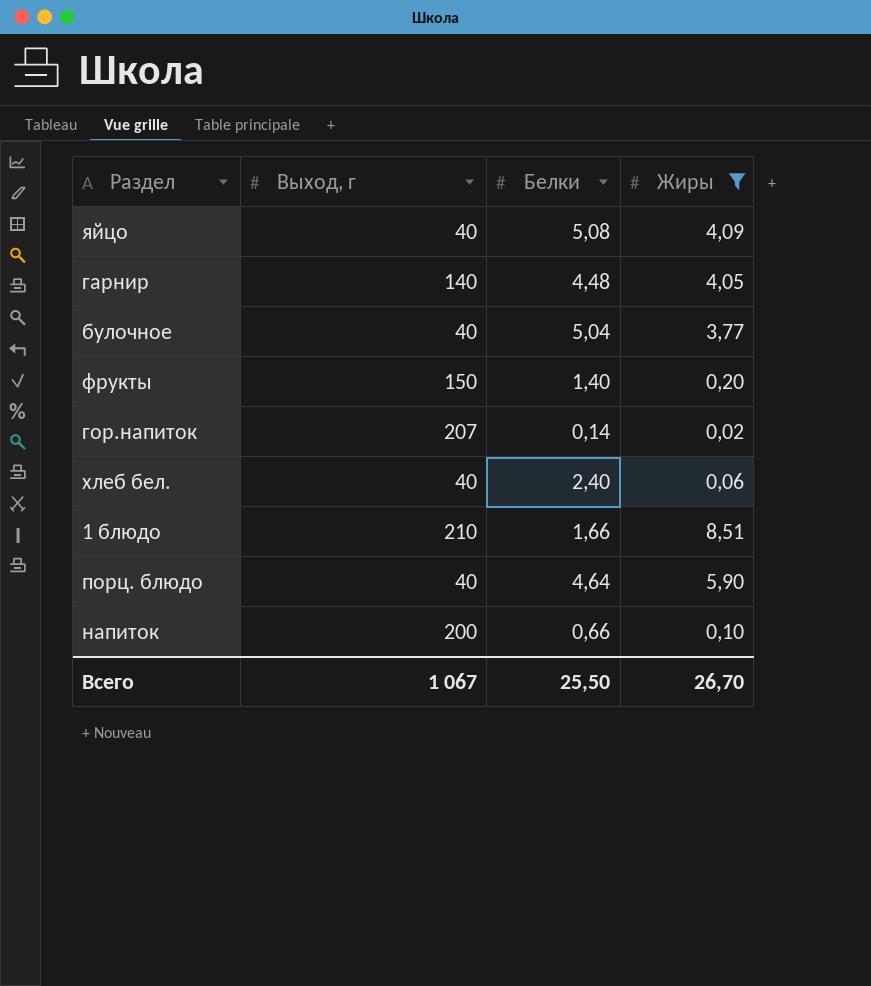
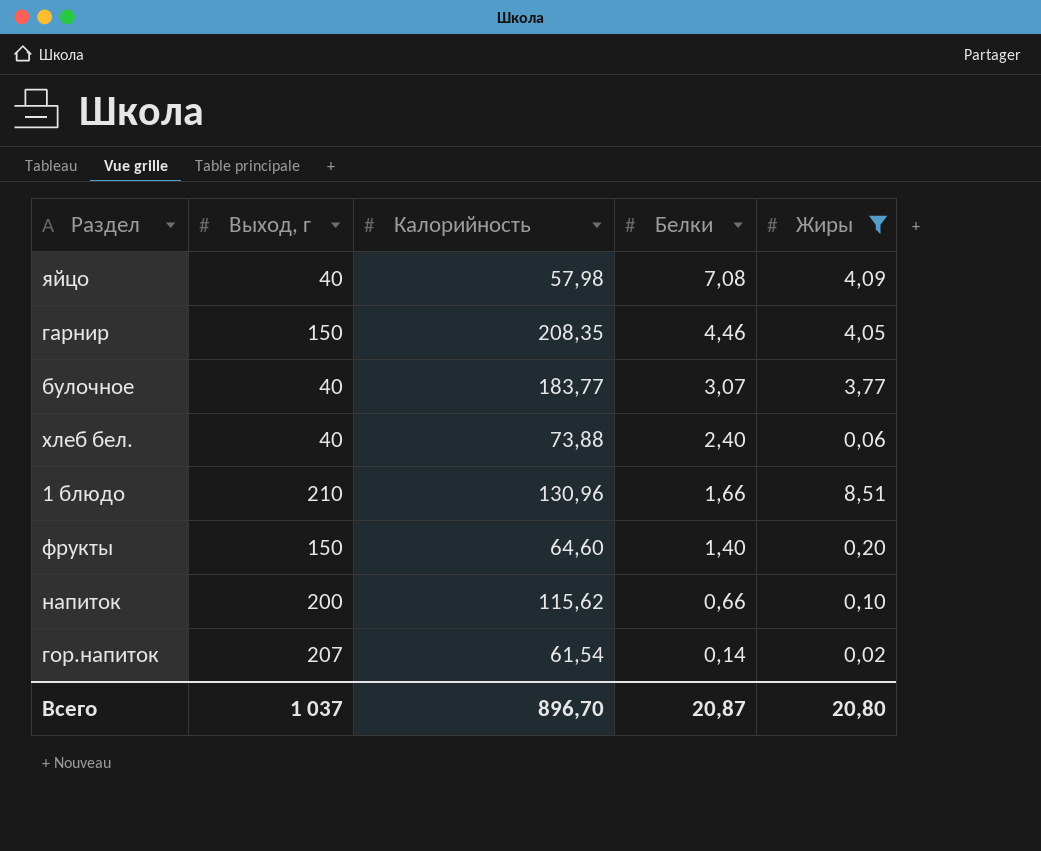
row order: none -> Белки descending
column Калорийность | position: none -> 3
row порц. блюдо: 40 | 4,64 | 5,90 -> none
яйцо | Белки: 5,08 -> 7,08
гарнир | Выход, г: 140 -> 150
гарнир | Белки: 4,48 -> 4,46
булочное | Белки: 5,04 -> 3,07
Всего | Выход, г: 1 067 -> 1 037
Всего | Белки: 25,50 -> 20,87
Всего | Жиры: 26,70 -> 20,80

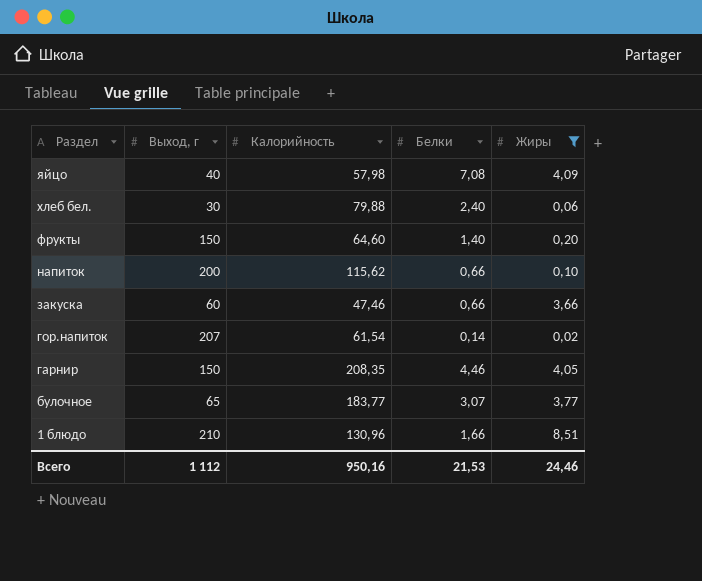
row order: Белки descending -> Раздел descending
хлеб бел. | Выход, г: 40 -> 30
хлеб бел. | Калорийность: 73,88 -> 79,88
row закуска: none -> 60 | 47,46 | 0,66 | 3,66
булочное | Выход, г: 40 -> 65
Всего | Выход, г: 1 037 -> 1 112
Всего | Калорийность: 896,70 -> 950,16
Всего | Белки: 20,87 -> 21,53
Всего | Жиры: 20,80 -> 24,46

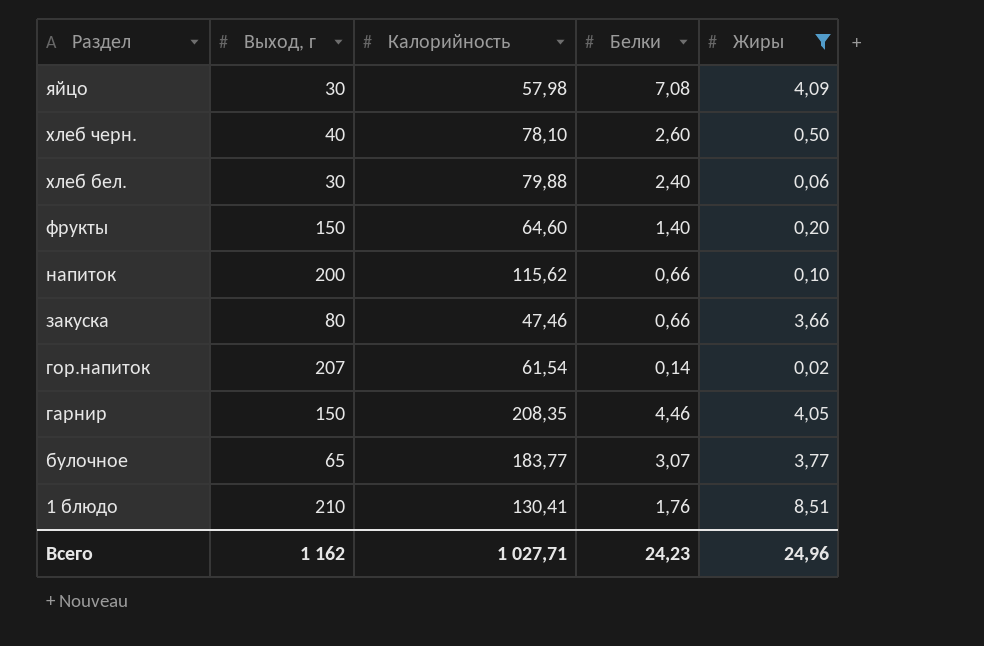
яйцо | Выход, г: 40 -> 30
row хлеб черн.: none -> 40 | 78,10 | 2,60 | 0,50
закуска | Выход, г: 60 -> 80
1 блюдо | Калорийность: 130,96 -> 130,41
1 блюдо | Белки: 1,66 -> 1,76
Всего | Выход, г: 1 112 -> 1 162
Всего | Калорийность: 950,16 -> 1 027,71
Всего | Белки: 21,53 -> 24,23
Всего | Жиры: 24,46 -> 24,96

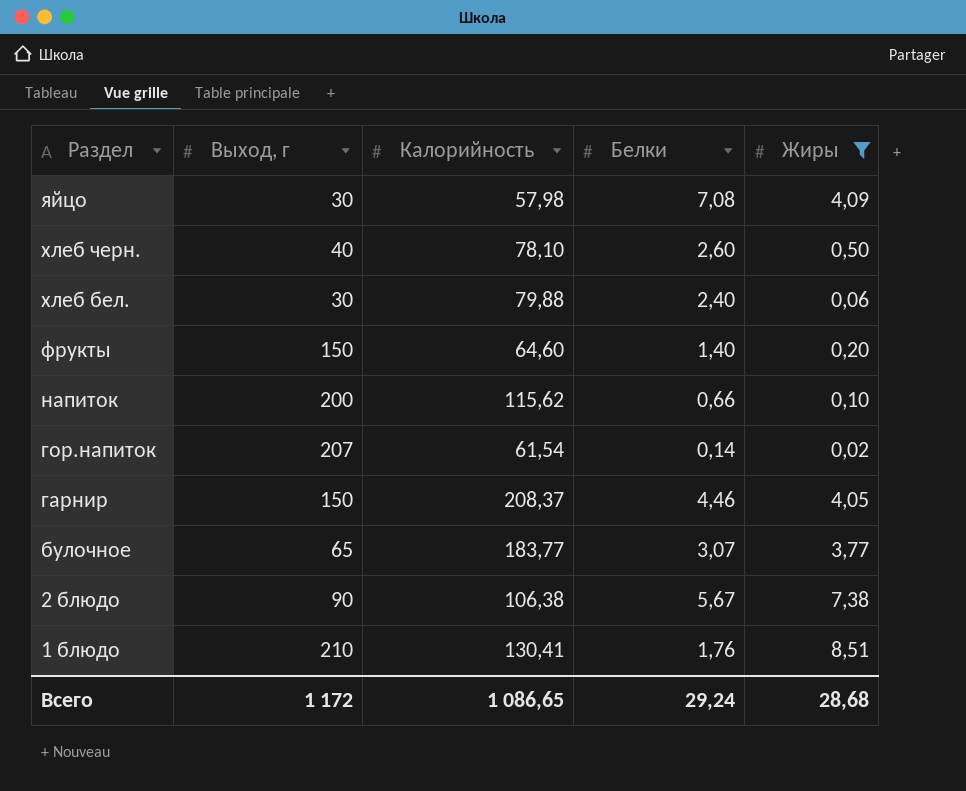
row закуска: 80 | 47,46 | 0,66 | 3,66 -> none
гарнир | Калорийность: 208,35 -> 208,37
row 2 блюдо: none -> 90 | 106,38 | 5,67 | 7,38
Всего | Выход, г: 1 162 -> 1 172
Всего | Калорийность: 1 027,71 -> 1 086,65
Всего | Белки: 24,23 -> 29,24
Всего | Жиры: 24,96 -> 28,68

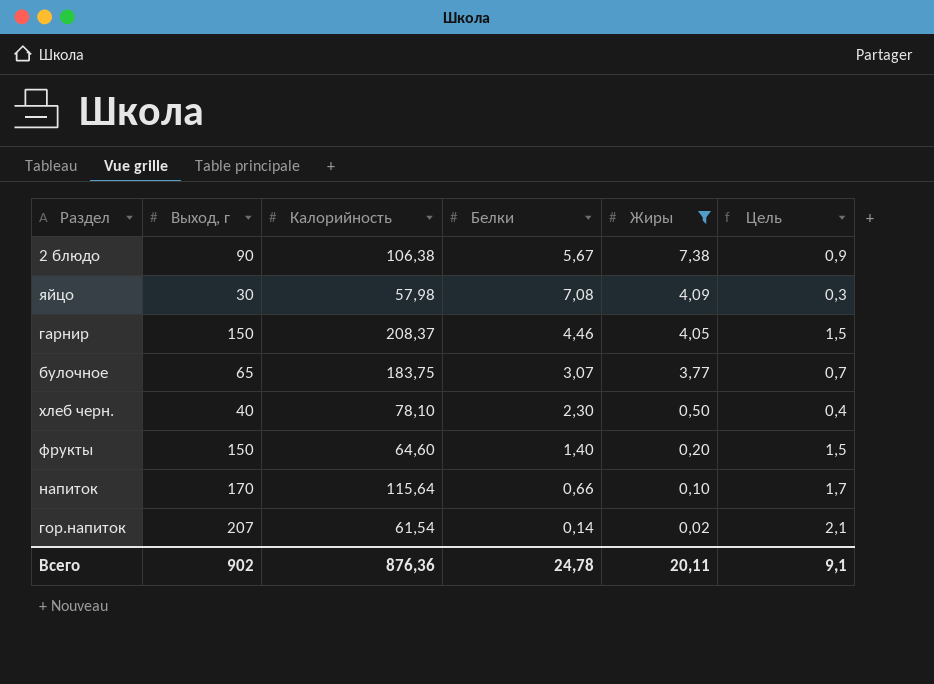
row order: Раздел descending -> Жиры descending
column Цель | formula: none -> [Выход, г] * 0,01
row хлеб бел.: 30 | 79,88 | 2,40 | 0,06 -> none
row 1 блюдо: 210 | 130,41 | 1,76 | 8,51 -> none
булочное | Калорийность: 183,77 -> 183,75
хлеб черн. | Белки: 2,60 -> 2,30
напиток | Выход, г: 200 -> 170
напиток | Калорийность: 115,62 -> 115,64
Всего | Выход, г: 1 172 -> 902
Всего | Калорийность: 1 086,65 -> 876,36
Всего | Белки: 29,24 -> 24,78
Всего | Жиры: 28,68 -> 20,11

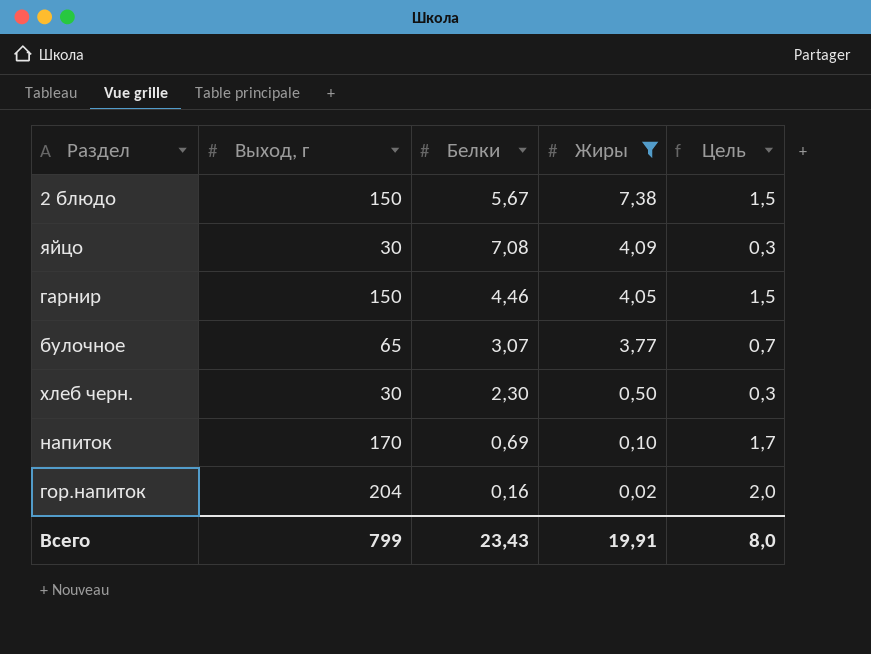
column Калорийность | position: 3 -> none
row фрукты: 150 | 64,60 | 1,40 | 0,20 | 1,5 -> none
2 блюдо | Выход, г: 90 -> 150
2 блюдо | Цель: 0,9 -> 1,5
хлеб черн. | Выход, г: 40 -> 30
хлеб черн. | Цель: 0,4 -> 0,3
напиток | Белки: 0,66 -> 0,69
гор.напиток | Выход, г: 207 -> 204
гор.напиток | Белки: 0,14 -> 0,16
гор.напиток | Цель: 2,1 -> 2,0
Всего | Выход, г: 902 -> 799
Всего | Белки: 24,78 -> 23,43
Всего | Жиры: 20,11 -> 19,91
Всего | Цель: 9,1 -> 8,0

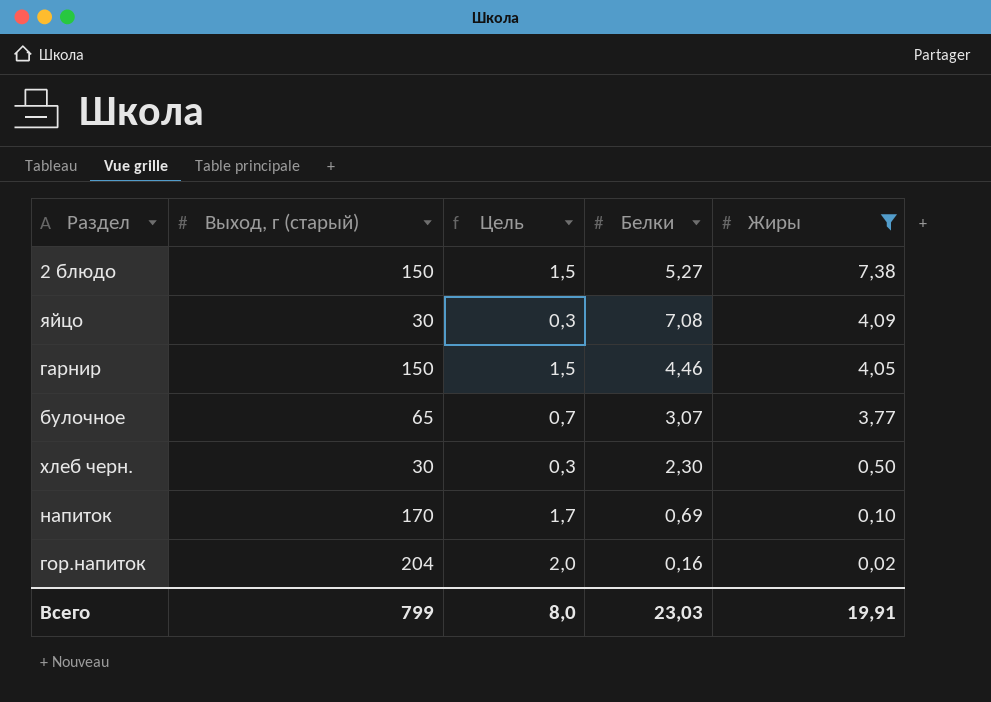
column name: Выход, г -> Выход, г (старый)
column Цель | position: 5 -> 3
2 блюдо | Белки: 5,67 -> 5,27
Всего | Белки: 23,43 -> 23,03

